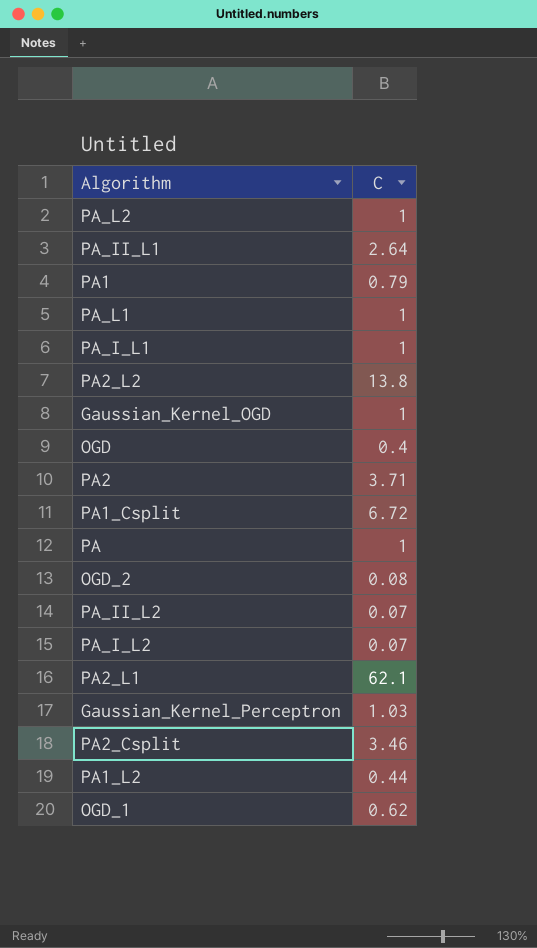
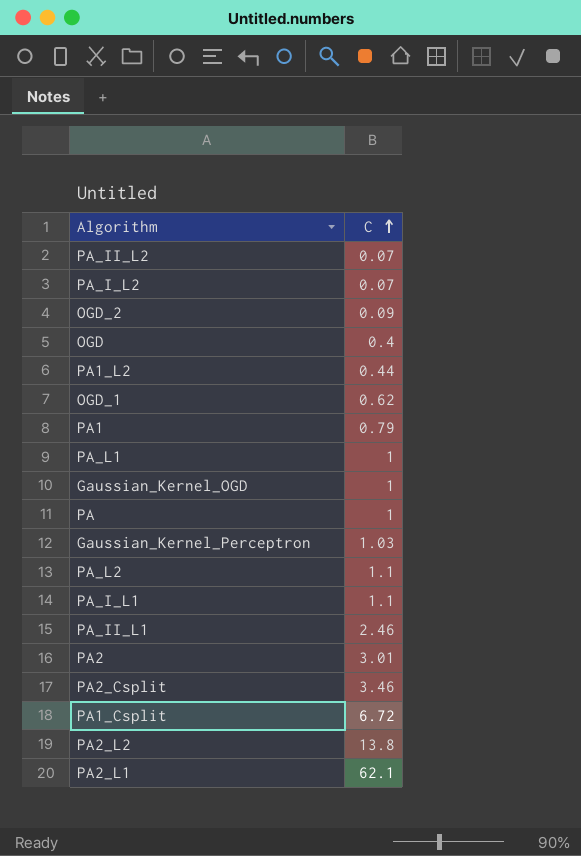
row order: none -> C ascending
OGD_2 | C: 0.08 -> 0.09
PA_L2 | C: 1 -> 1.1
PA_I_L1 | C: 1 -> 1.1
PA_II_L1 | C: 2.64 -> 2.46
PA2 | C: 3.71 -> 3.01

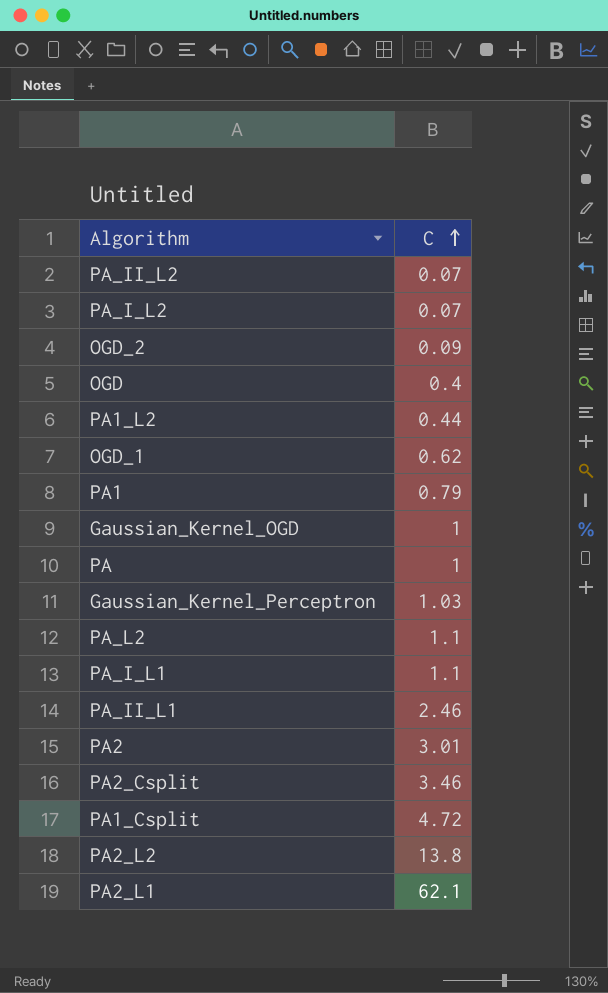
row PA_L1: 1 -> none
PA1_Csplit | C: 6.72 -> 4.72

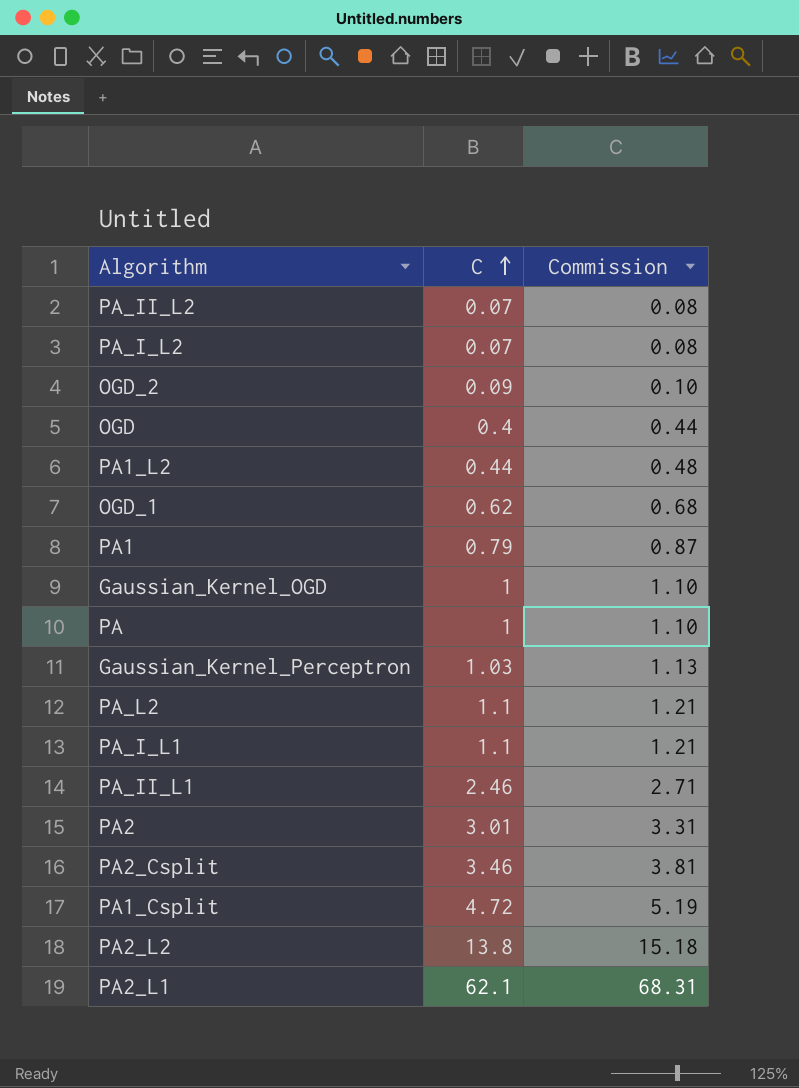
column Commission | formula: none -> [C] * 1.1

